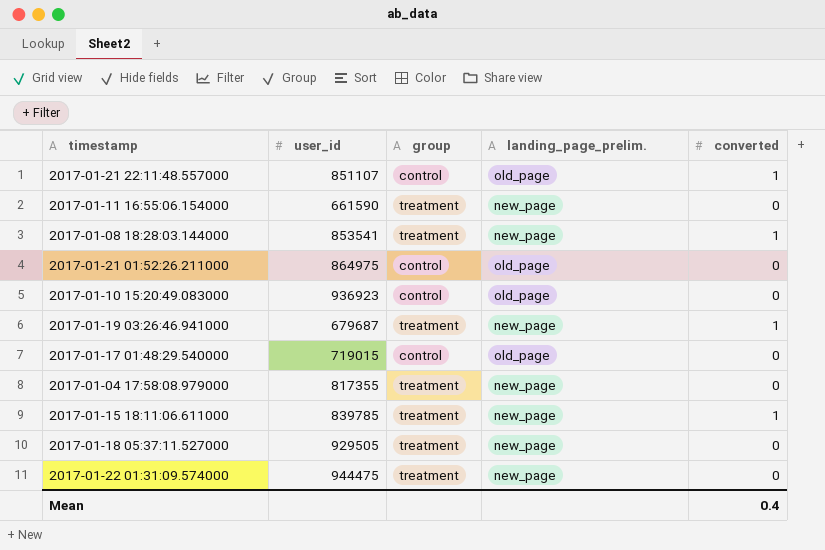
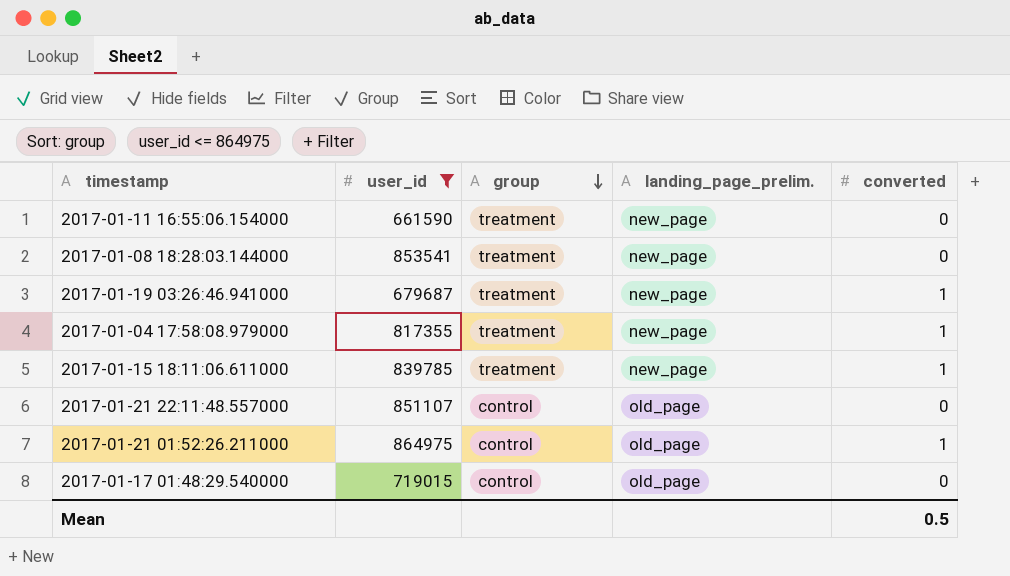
filter: none -> user_id <= 864975
row order: none -> group descending
2017-01-08 18:28:03.144000 | converted: 1 -> 0
2017-01-04 17:58:08.979000 | converted: 0 -> 1
2017-01-21 22:11:48.557000 | converted: 1 -> 0
2017-01-21 01:52:26.211000 | converted: 0 -> 1
Mean | converted: 0.4 -> 0.5

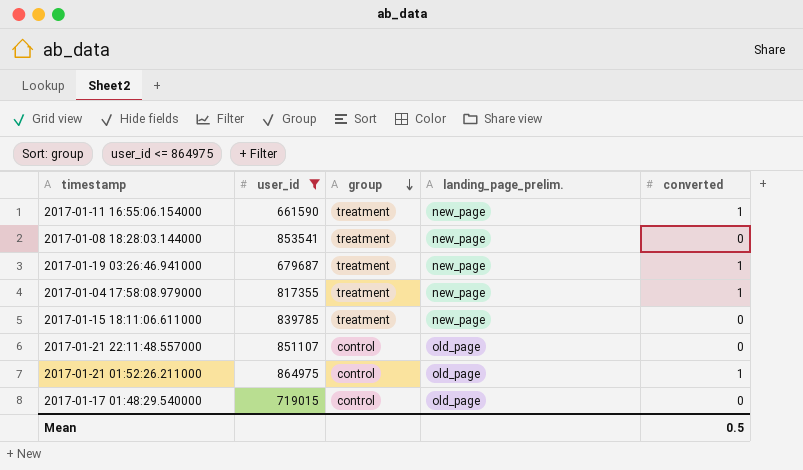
2017-01-11 16:55:06.154000 | converted: 0 -> 1
2017-01-15 18:11:06.611000 | converted: 1 -> 0

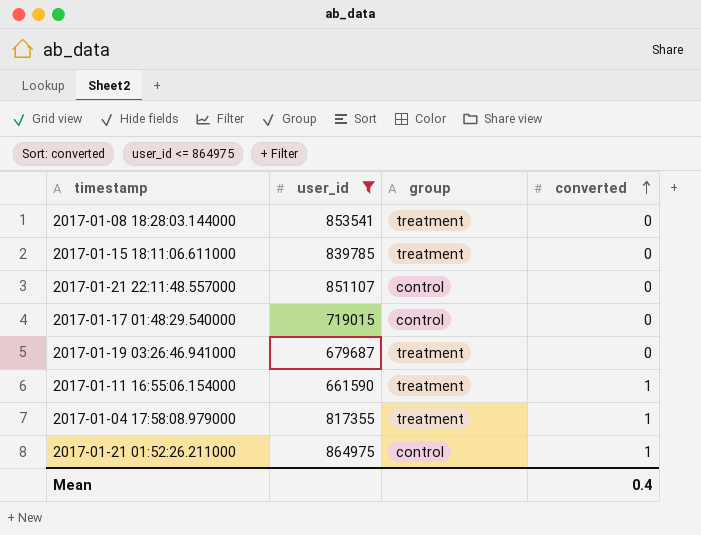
row order: group descending -> converted ascending
column landing_page_prelim. | position: 4 -> none
2017-01-19 03:26:46.941000 | converted: 1 -> 0
Mean | converted: 0.5 -> 0.4

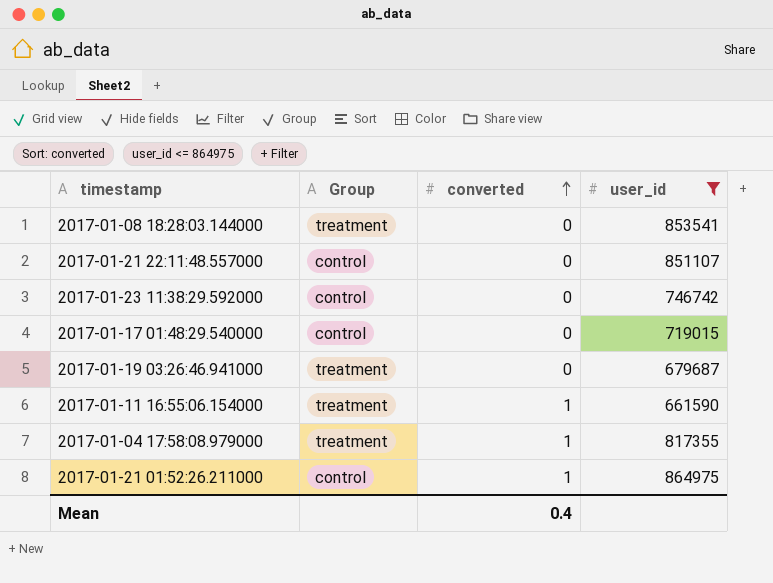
column name: group -> Group
column user_id | position: 2 -> 4
row 2017-01-15 18:11:06.611000: 839785 | treatment | 0 -> none
row 2017-01-23 11:38:29.592000: none -> control | 0 | 746742

